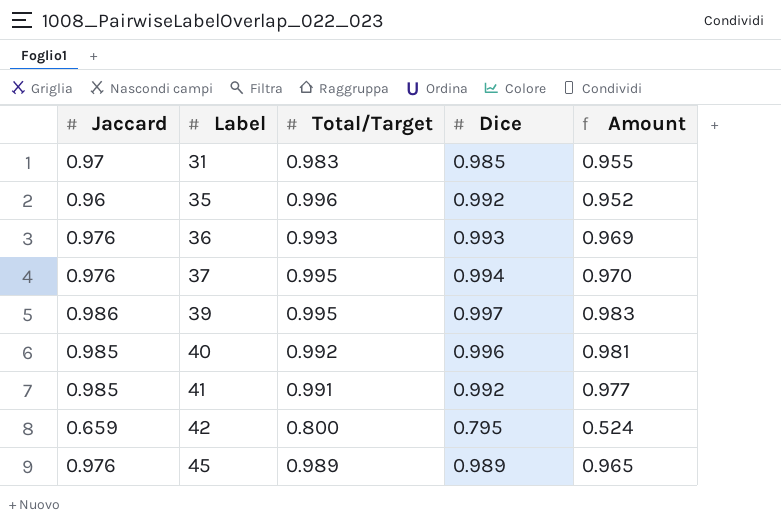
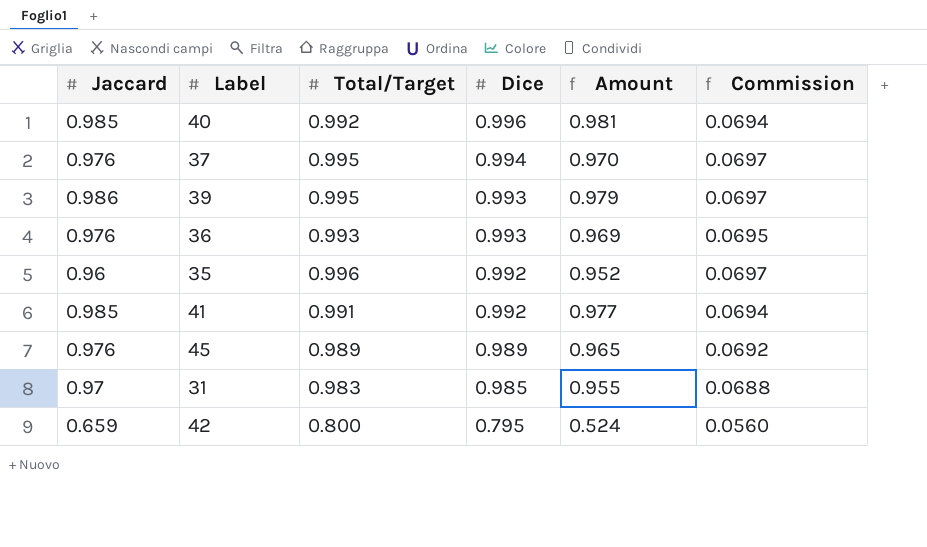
row order: Label ascending -> Dice descending
column Commission | formula: none -> [Total/Target] * 0.07
39 | Dice: 0.997 -> 0.993
39 | Amount: 0.983 -> 0.979

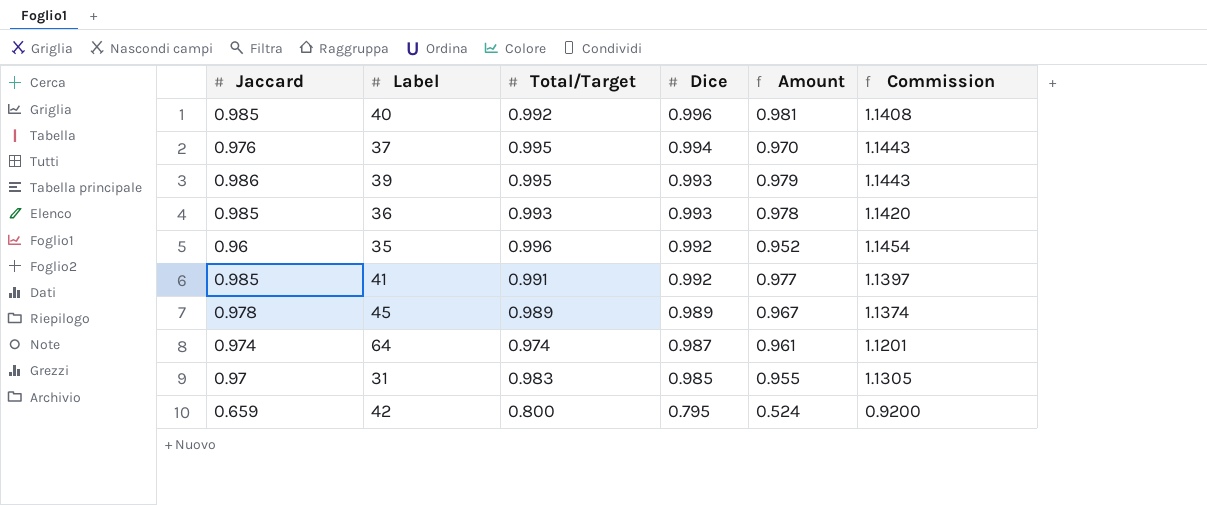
column Commission | formula: [Total/Target] * 0.07 -> [Total/Target] * 1.15
36 | Jaccard: 0.976 -> 0.985
36 | Amount: 0.969 -> 0.978
45 | Jaccard: 0.976 -> 0.978
45 | Amount: 0.965 -> 0.967
row 64: none -> 0.974 | 0.974 | 0.987 | 0.961 | 1.1201

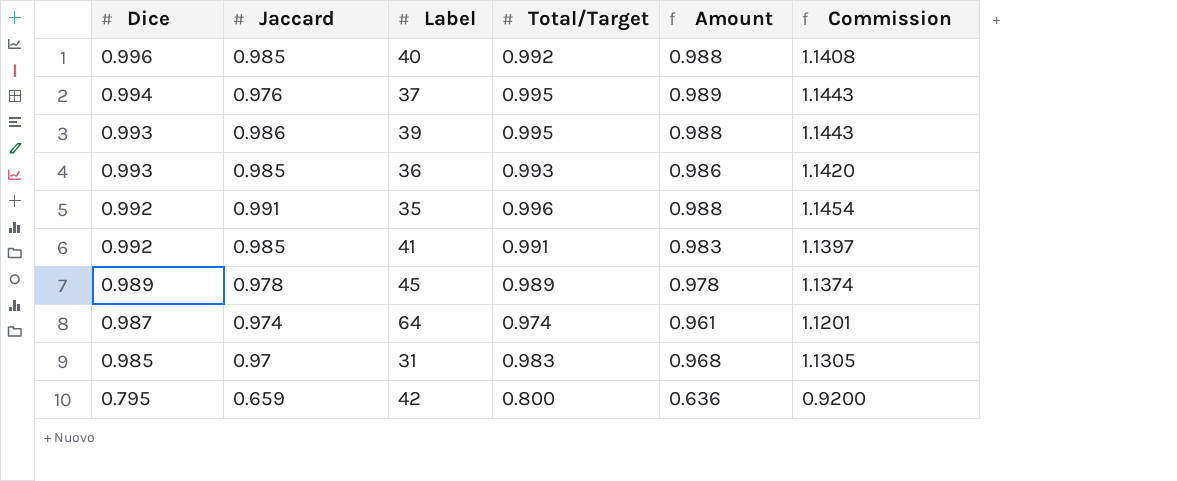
column Dice | position: 4 -> 1
column Amount | formula: [Jaccard] * [Dice] -> [Dice] * [Total/Target]
35 | Jaccard: 0.96 -> 0.991

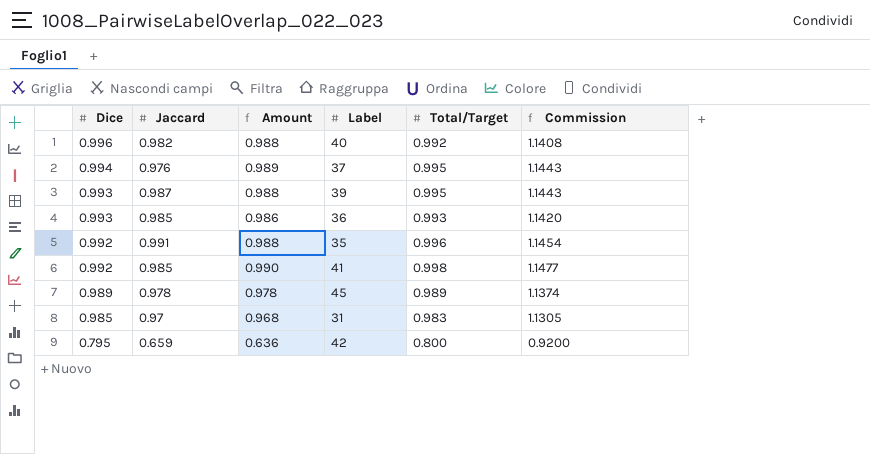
column Amount | position: 5 -> 3
row 64: 0.987 | 0.974 | 0.974 | 0.961 | 1.1201 -> none
40 | Jaccard: 0.985 -> 0.982
39 | Jaccard: 0.986 -> 0.987
41 | Amount: 0.983 -> 0.990
41 | Total/Target: 0.991 -> 0.998
41 | Commission: 1.1397 -> 1.1477

